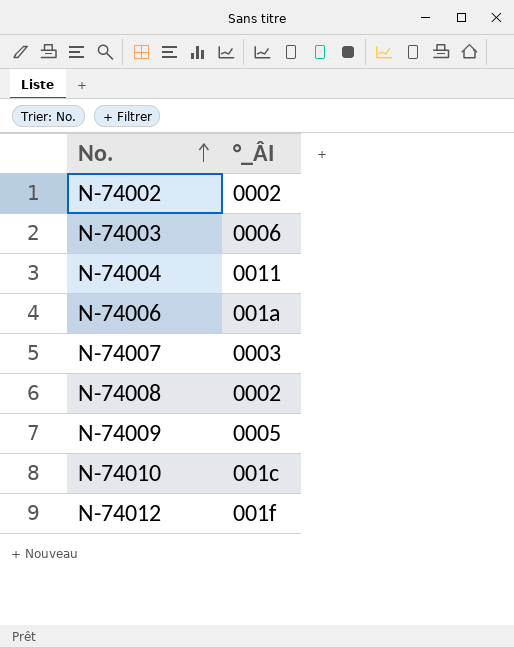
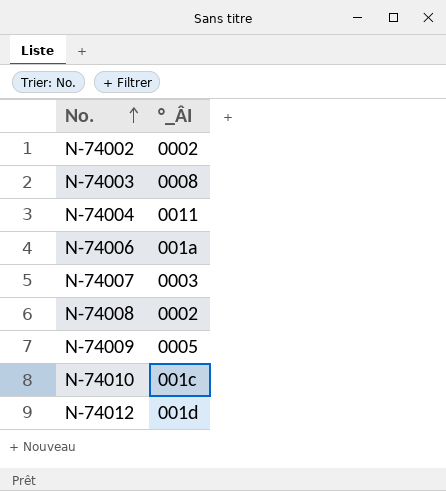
N-74003 | °_ÂI: 0006 -> 0008
N-74012 | °_ÂI: 001f -> 001d

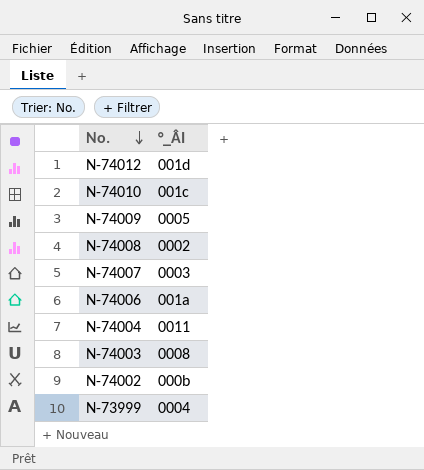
row order: No. ascending -> No. descending
N-74002 | °_ÂI: 0002 -> 000b
row N-73999: none -> 0004

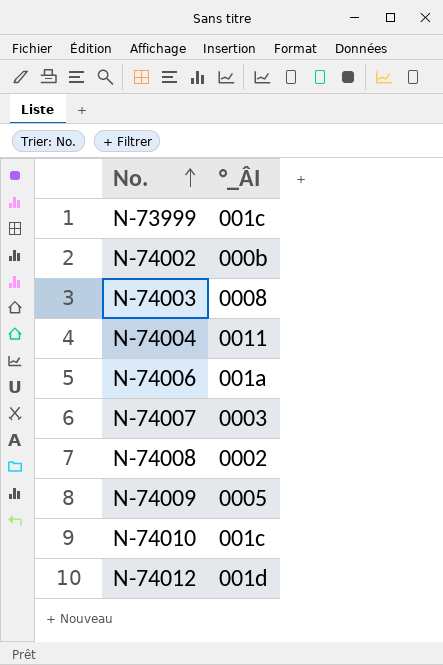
row order: No. descending -> No. ascending
N-73999 | °_ÂI: 0004 -> 001c

